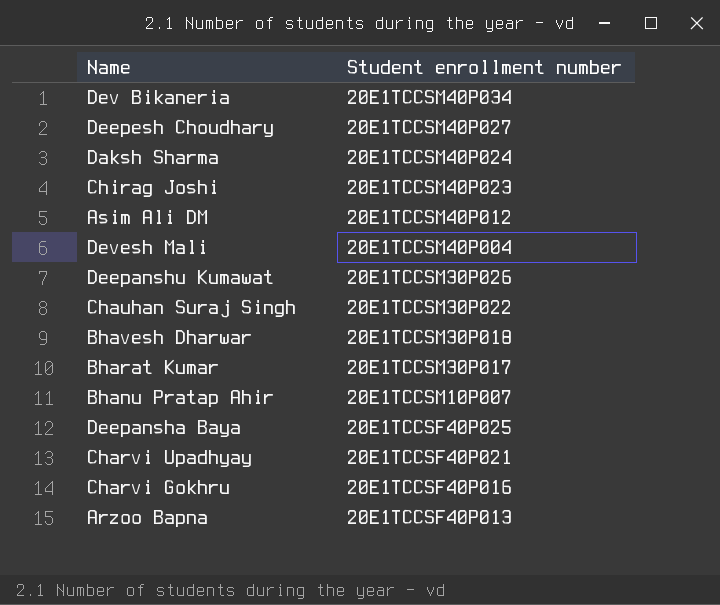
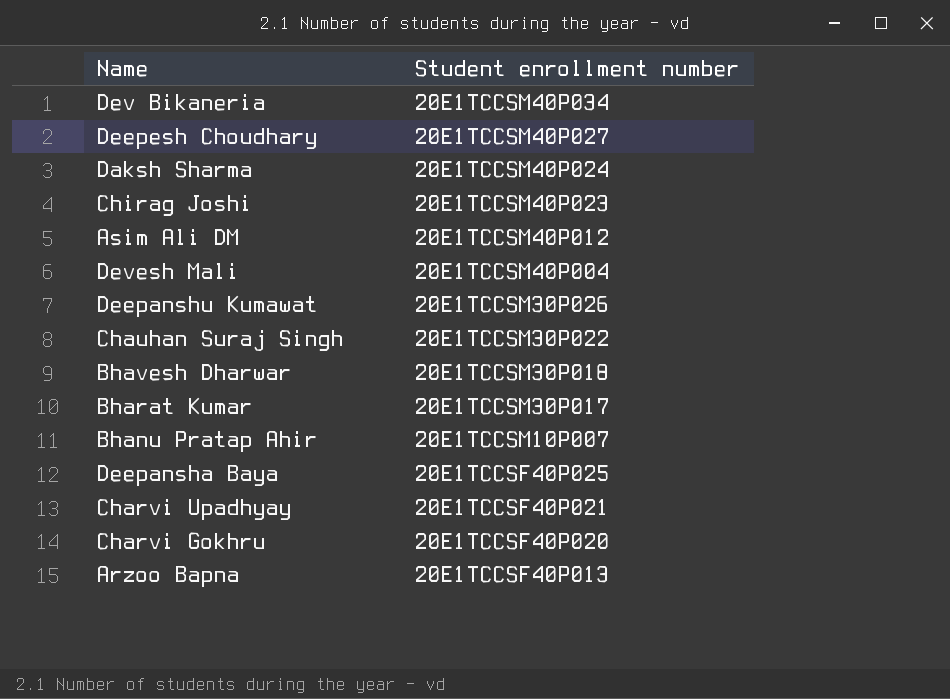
Charvi Gokhru | Student enrollment number: 20E1TCCSF40P016 -> 20E1TCCSF40P020

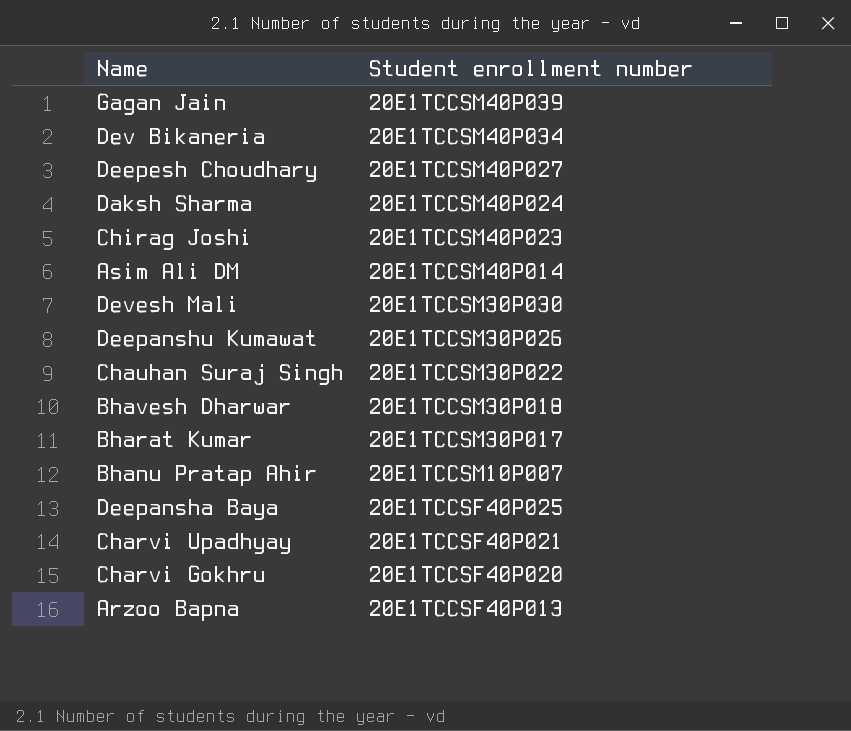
row Gagan Jain: none -> 20E1TCCSM40P039
Asim Ali DM | Student enrollment number: 20E1TCCSM40P012 -> 20E1TCCSM40P014
Devesh Mali | Student enrollment number: 20E1TCCSM40P004 -> 20E1TCCSM30P030

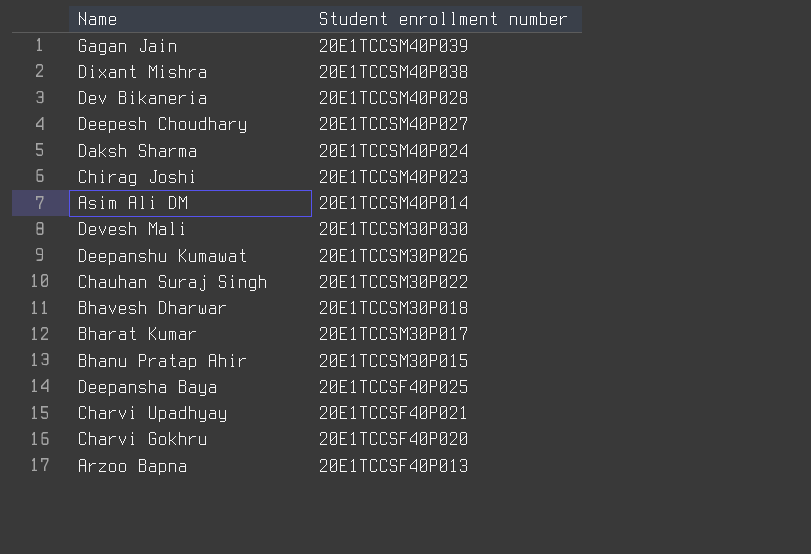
row Dixant Mishra: none -> 20E1TCCSM40P038
Dev Bikaneria | Student enrollment number: 20E1TCCSM40P034 -> 20E1TCCSM40P028
Bhanu Pratap Ahir | Student enrollment number: 20E1TCCSM10P007 -> 20E1TCCSM30P015

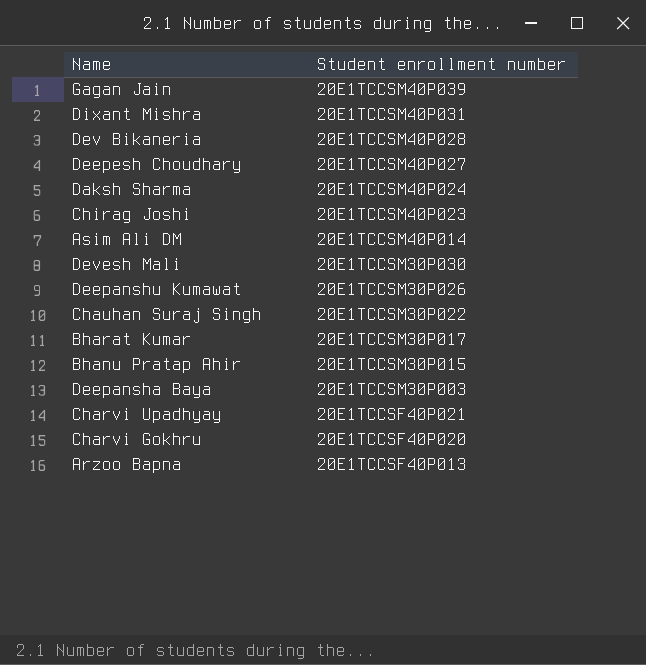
row Bhavesh Dharwar: 20E1TCCSM30P018 -> none
Dixant Mishra | Student enrollment number: 20E1TCCSM40P038 -> 20E1TCCSM40P031
Deepansha Baya | Student enrollment number: 20E1TCCSF40P025 -> 20E1TCCSM30P003

